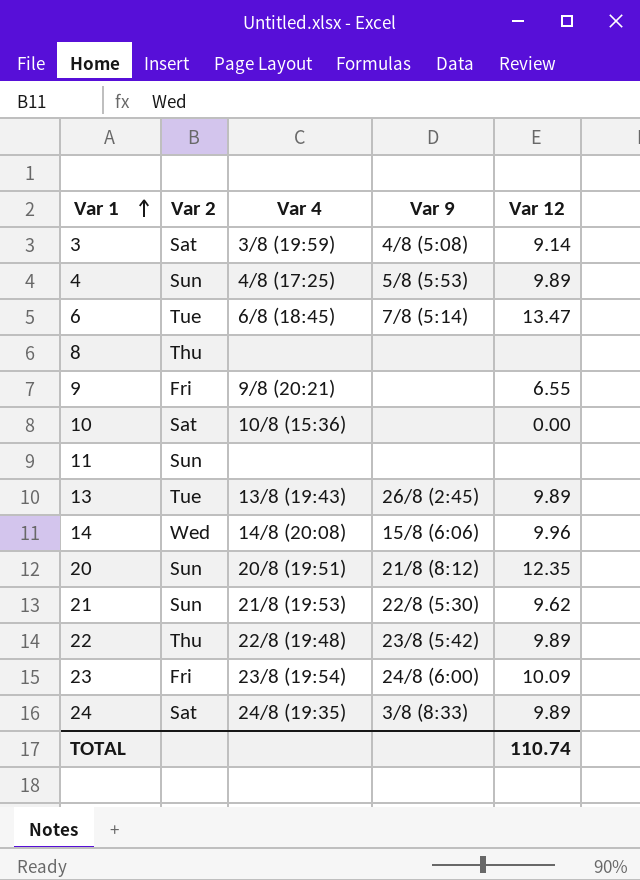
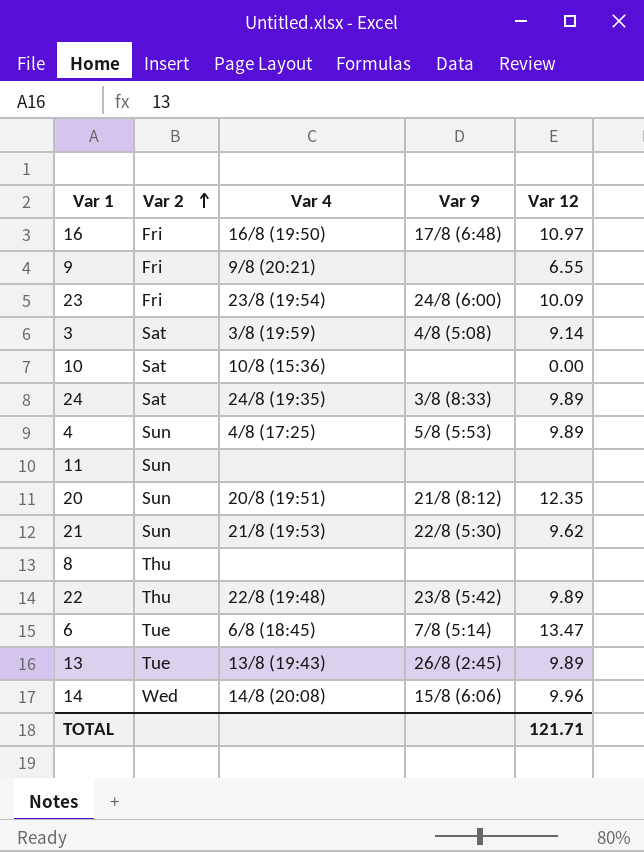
row order: Var 1 ascending -> Var 2 ascending
row 16: none -> Fri | 16/8 (19:50) | 17/8 (6:48) | 10.97
TOTAL | Var 12: 110.74 -> 121.71

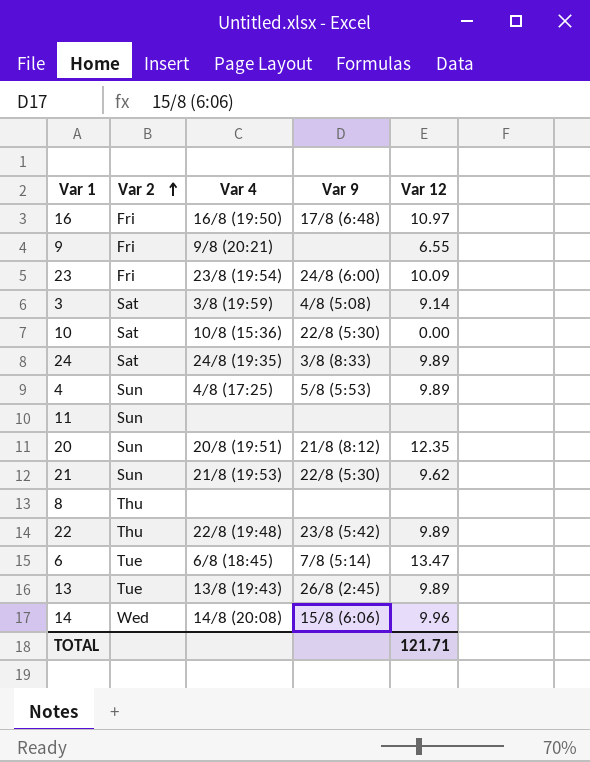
10 | Var 9: none -> 22/8 (5:30)

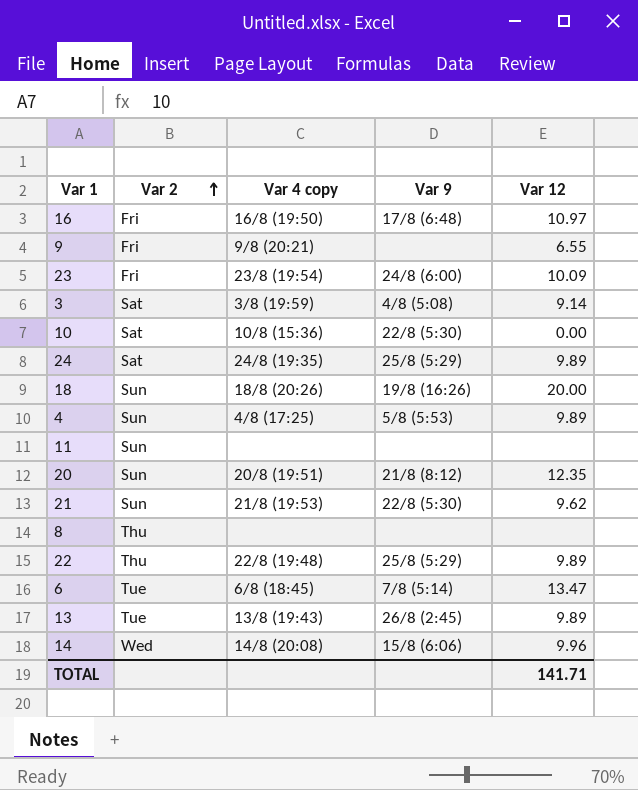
column name: Var 4 -> Var 4 copy
24 | Var 9: 3/8 (8:33) -> 25/8 (5:29)
row 18: none -> Sun | 18/8 (20:26) | 19/8 (16:26) | 20.00
22 | Var 9: 23/8 (5:42) -> 25/8 (5:29)
TOTAL | Var 12: 121.71 -> 141.71

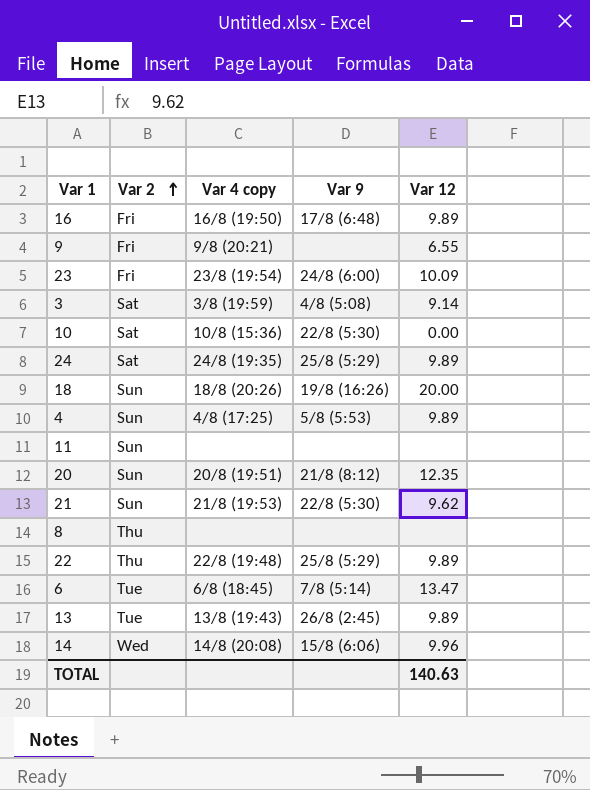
16 | Var 12: 10.97 -> 9.89
TOTAL | Var 12: 141.71 -> 140.63

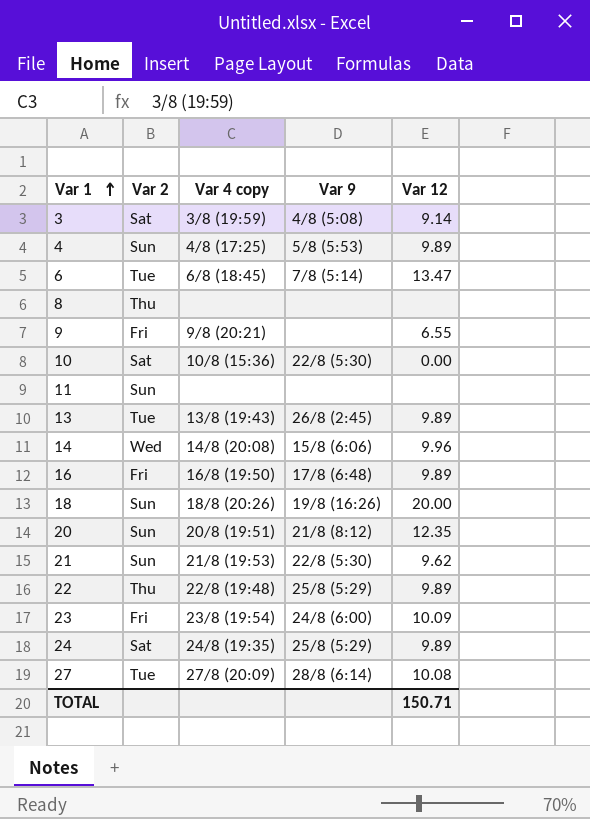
row order: Var 2 ascending -> Var 1 ascending
row 27: none -> Tue | 27/8 (20:09) | 28/8 (6:14) | 10.08
TOTAL | Var 12: 140.63 -> 150.71

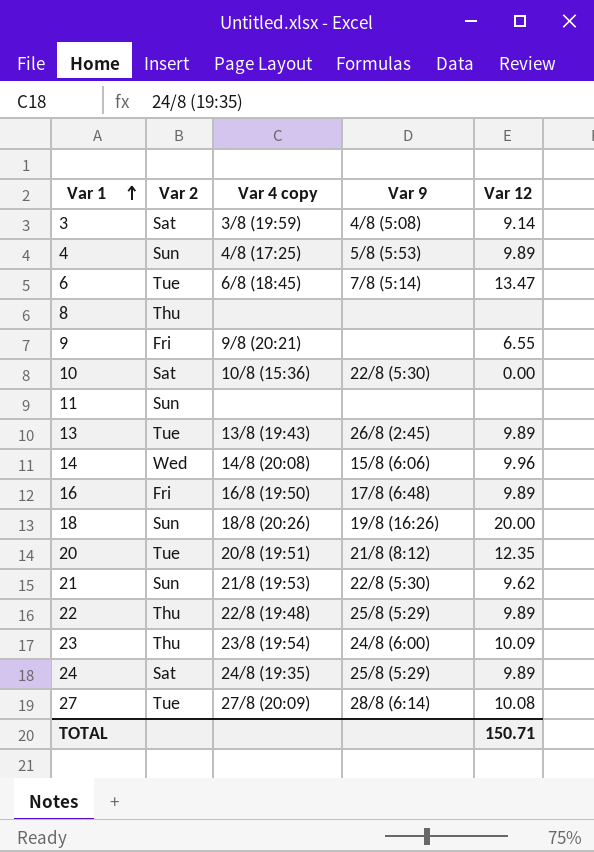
20 | Var 2: Sun -> Tue
23 | Var 2: Fri -> Thu

